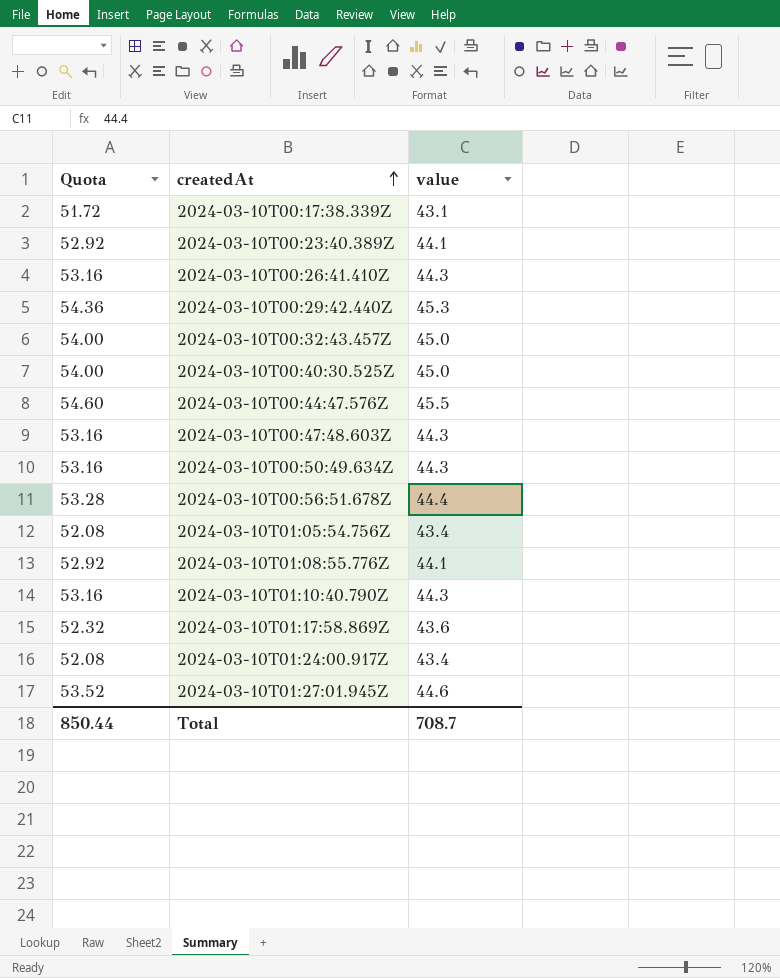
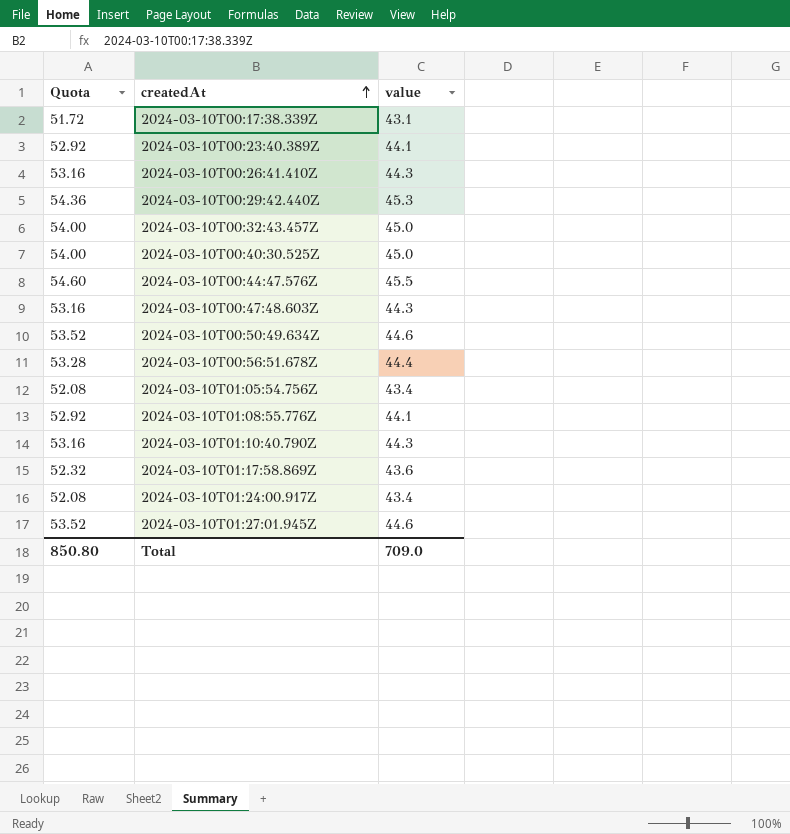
2024-03-10T00:50:49.634Z | Quota: 53.16 -> 53.52
2024-03-10T00:50:49.634Z | value: 44.3 -> 44.6
Total | Quota: 850.44 -> 850.80
Total | value: 708.7 -> 709.0

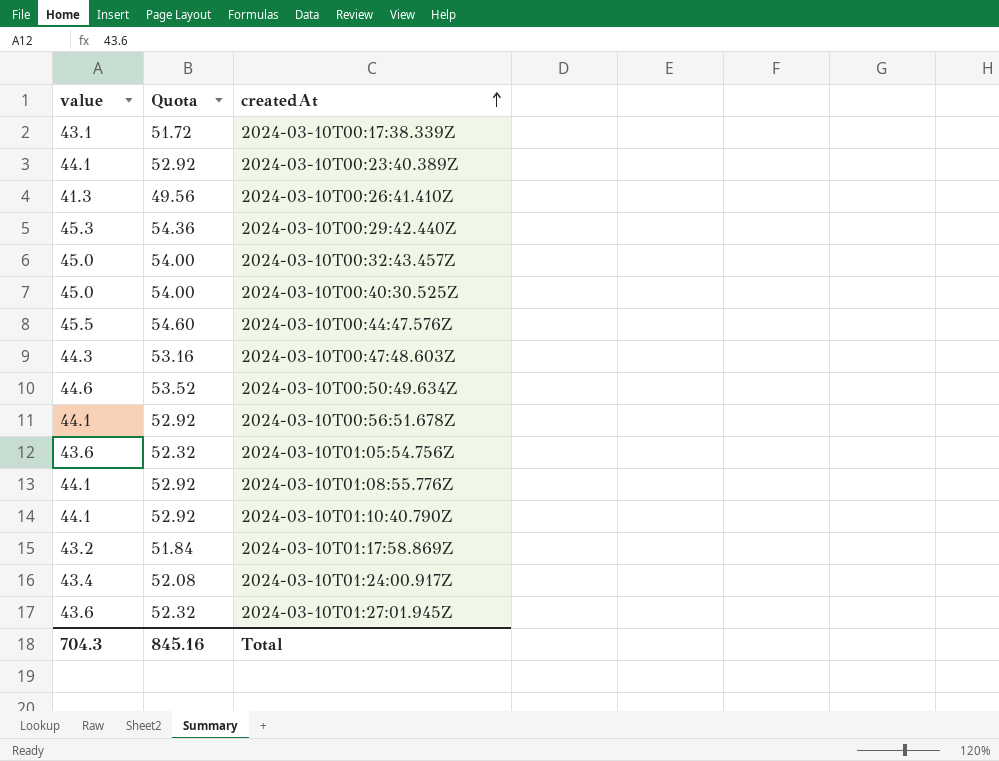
column value | position: 3 -> 1
2024-03-10T00:26:41.410Z | value: 44.3 -> 41.3
2024-03-10T00:26:41.410Z | Quota: 53.16 -> 49.56
2024-03-10T00:56:51.678Z | value: 44.4 -> 44.1
2024-03-10T00:56:51.678Z | Quota: 53.28 -> 52.92
2024-03-10T01:05:54.756Z | value: 43.4 -> 43.6
2024-03-10T01:05:54.756Z | Quota: 52.08 -> 52.32
2024-03-10T01:10:40.790Z | value: 44.3 -> 44.1
2024-03-10T01:10:40.790Z | Quota: 53.16 -> 52.92
2024-03-10T01:17:58.869Z | value: 43.6 -> 43.2
2024-03-10T01:17:58.869Z | Quota: 52.32 -> 51.84
2024-03-10T01:27:01.945Z | value: 44.6 -> 43.6
2024-03-10T01:27:01.945Z | Quota: 53.52 -> 52.32
Total | value: 709.0 -> 704.3
Total | Quota: 850.80 -> 845.16

